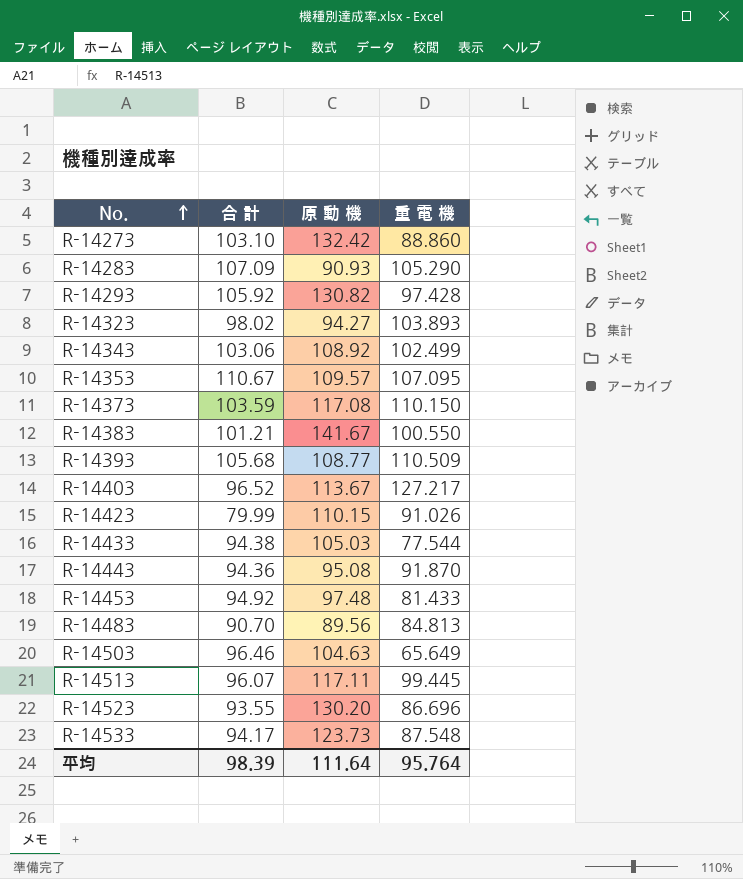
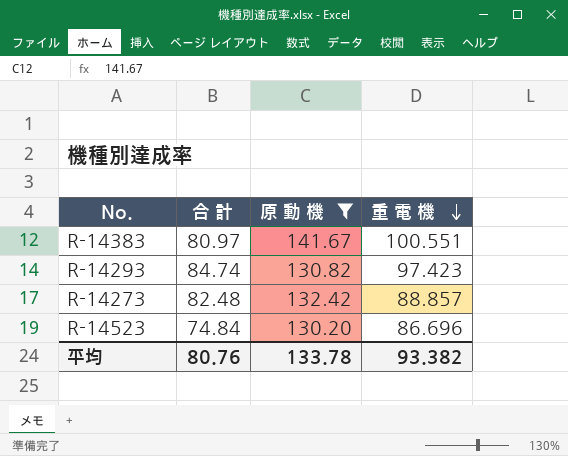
filter: none -> 原 動 機 >= 130.20
row order: No. ascending -> 重 電 機 descending
R-14383 | 合 計: 101.21 -> 80.97
R-14383 | 重 電 機: 100.550 -> 100.551
R-14293 | 合 計: 105.92 -> 84.74
R-14293 | 重 電 機: 97.428 -> 97.423
R-14273 | 合 計: 103.10 -> 82.48
R-14273 | 重 電 機: 88.860 -> 88.857
R-14523 | 合 計: 93.55 -> 74.84
平均 | 合 計: 98.39 -> 80.76
平均 | 原 動 機: 111.64 -> 133.78
平均 | 重 電 機: 95.764 -> 93.382

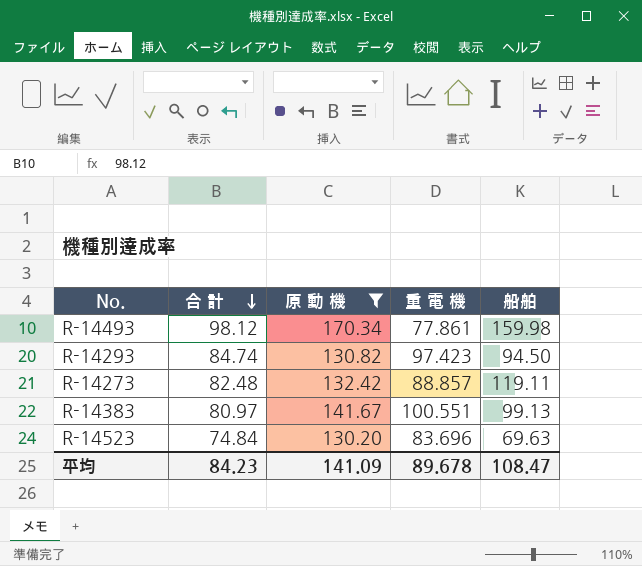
row order: 重 電 機 descending -> 合 計 descending
column 船舶 | position: none -> 5
row R-14493: none -> 98.12 | 170.34 | 77.861 | 159.98
R-14523 | 重 電 機: 86.696 -> 83.696
平均 | 合 計: 80.76 -> 84.23
平均 | 原 動 機: 133.78 -> 141.09
平均 | 重 電 機: 93.382 -> 89.678

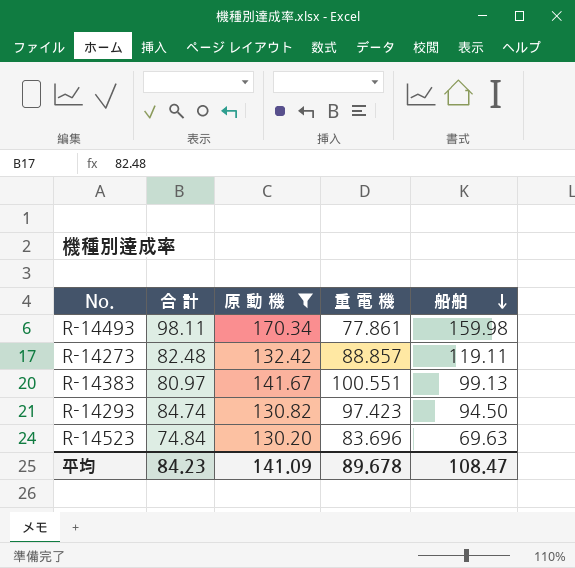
row order: 合 計 descending -> 船舶 descending
R-14493 | 合 計: 98.12 -> 98.11

